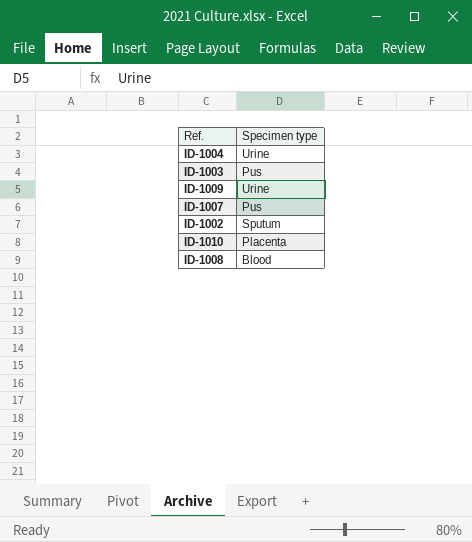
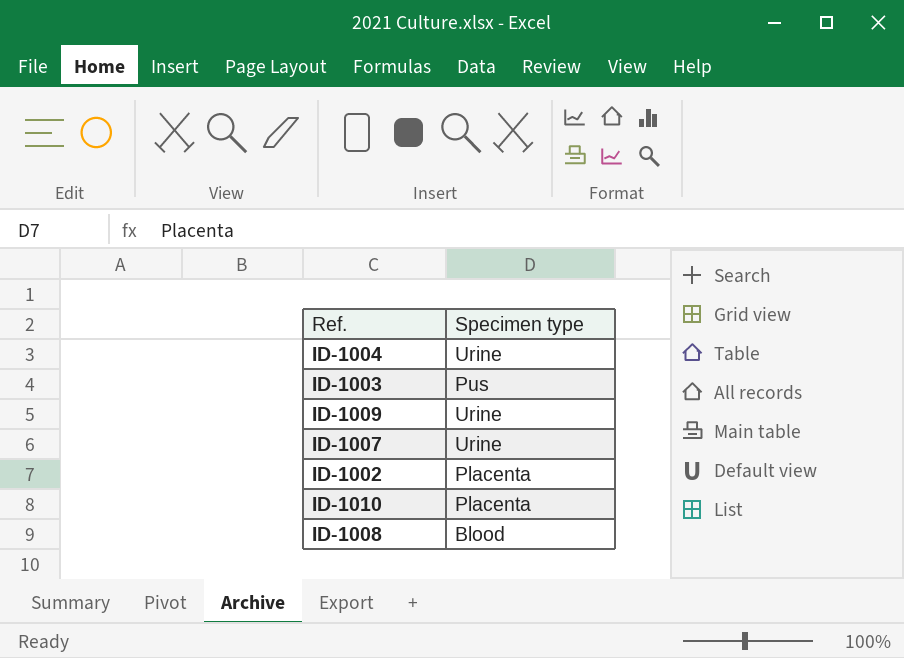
ID-1007 | Specimen type: Pus -> Urine
ID-1002 | Specimen type: Sputum -> Placenta

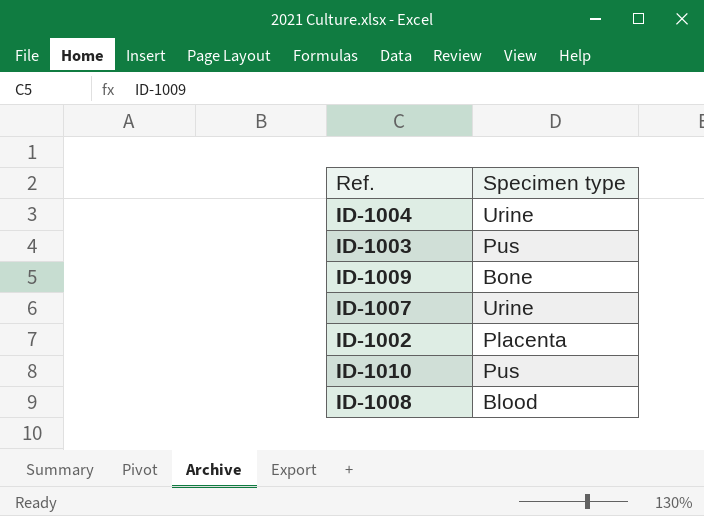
ID-1009 | Specimen type: Urine -> Bone
ID-1010 | Specimen type: Placenta -> Pus

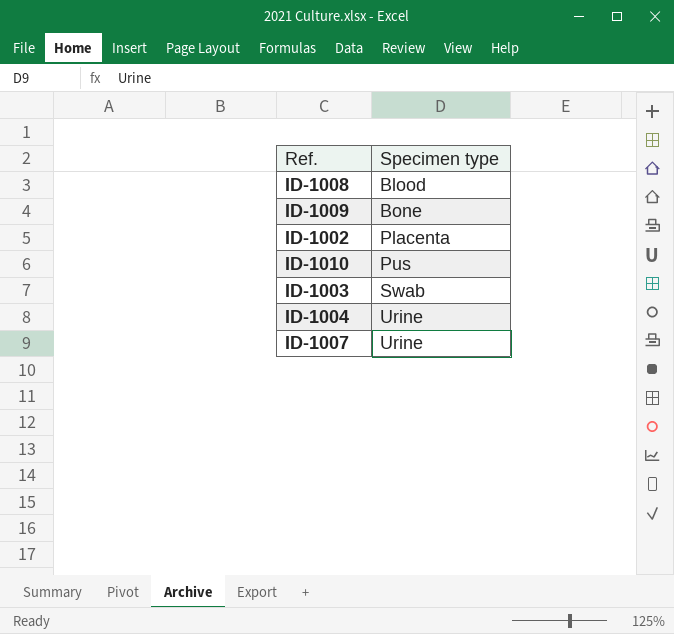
row order: none -> Specimen type ascending
ID-1003 | Specimen type: Pus -> Swab

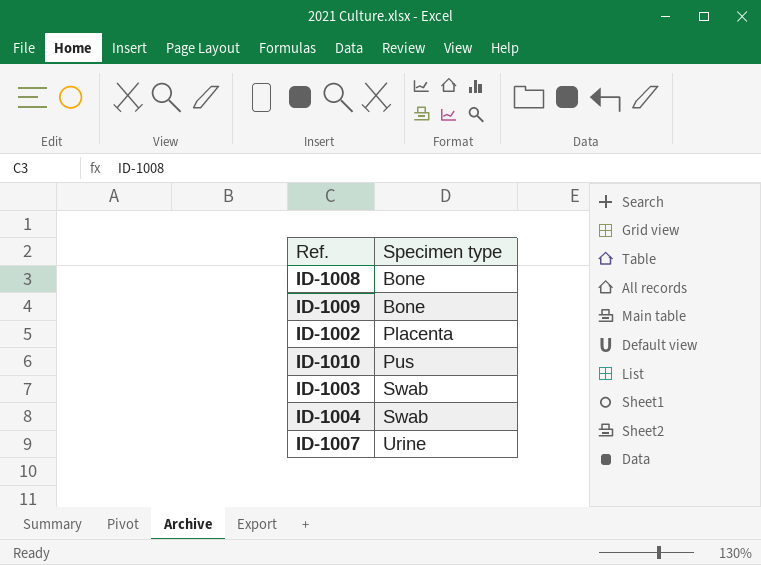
ID-1008 | Specimen type: Blood -> Bone
ID-1004 | Specimen type: Urine -> Swab

